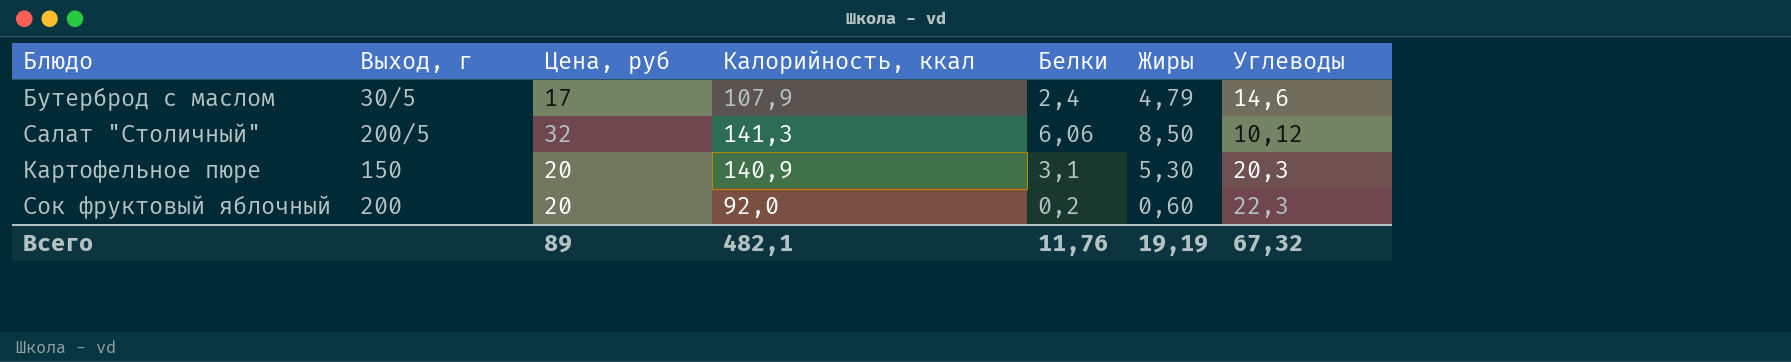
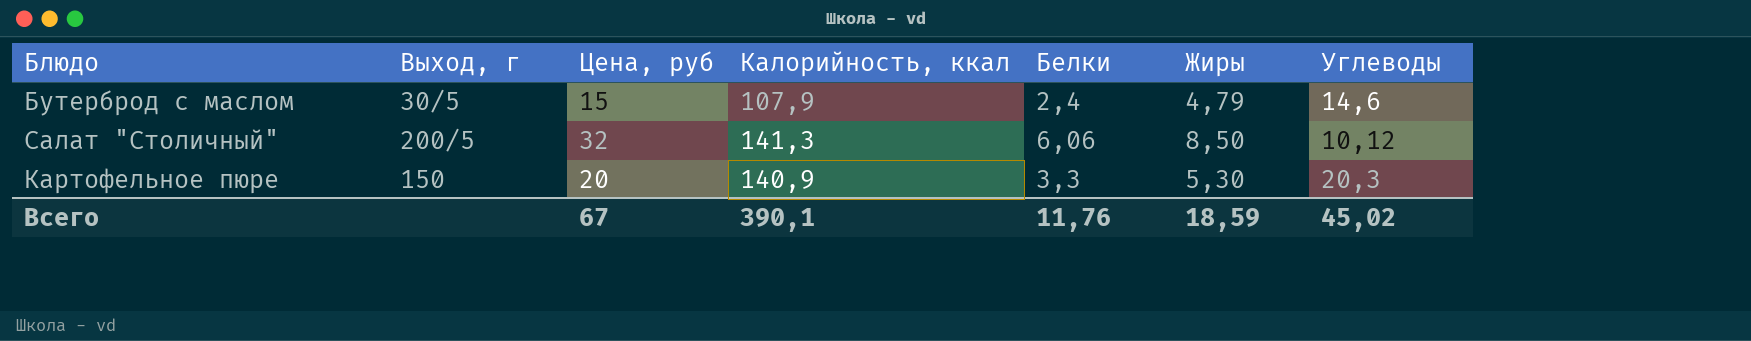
row Сок фруктовый яблочный: 200 | 20 | 92,0 | 0,2 | 0,60 | 22,3 -> none
Бутерброд с маслом | Цена, руб: 17 -> 15
Картофельное пюре | Белки: 3,1 -> 3,3
Всего | Цена, руб: 89 -> 67
Всего | Калорийность, ккал: 482,1 -> 390,1
Всего | Жиры: 19,19 -> 18,59
Всего | Углеводы: 67,32 -> 45,02

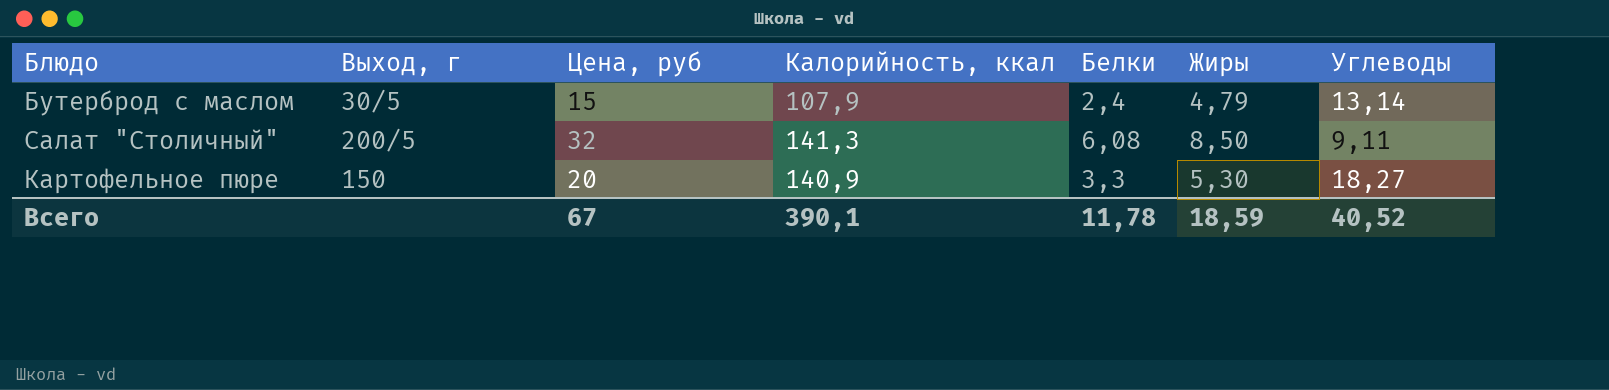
Бутерброд с маслом | Углеводы: 14,6 -> 13,14
Салат "Столичный" | Белки: 6,06 -> 6,08
Салат "Столичный" | Углеводы: 10,12 -> 9,11
Картофельное пюре | Углеводы: 20,3 -> 18,27
Всего | Белки: 11,76 -> 11,78
Всего | Углеводы: 45,02 -> 40,52

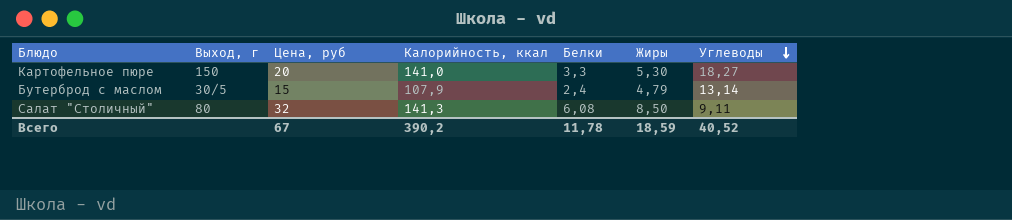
row order: none -> Углеводы descending
Картофельное пюре | Калорийность, ккал: 140,9 -> 141,0
Салат "Столичный" | Выход, г: 200/5 -> 80
Всего | Калорийность, ккал: 390,1 -> 390,2

